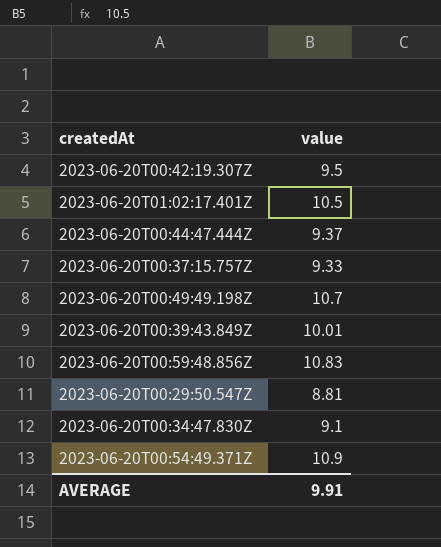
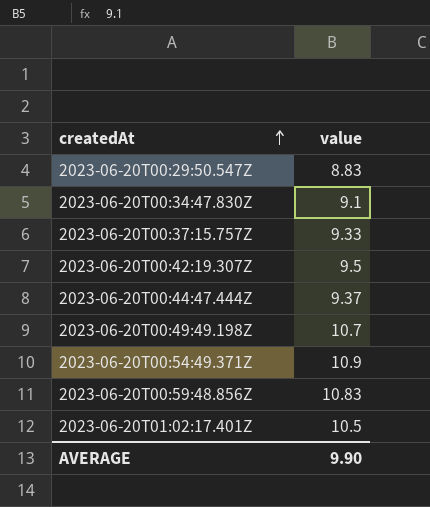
row order: none -> createdAt ascending
row 2023-06-20T00:39:43.849Z: 10.01 -> none
2023-06-20T00:29:50.547Z | value: 8.81 -> 8.83
AVERAGE | value: 9.91 -> 9.90

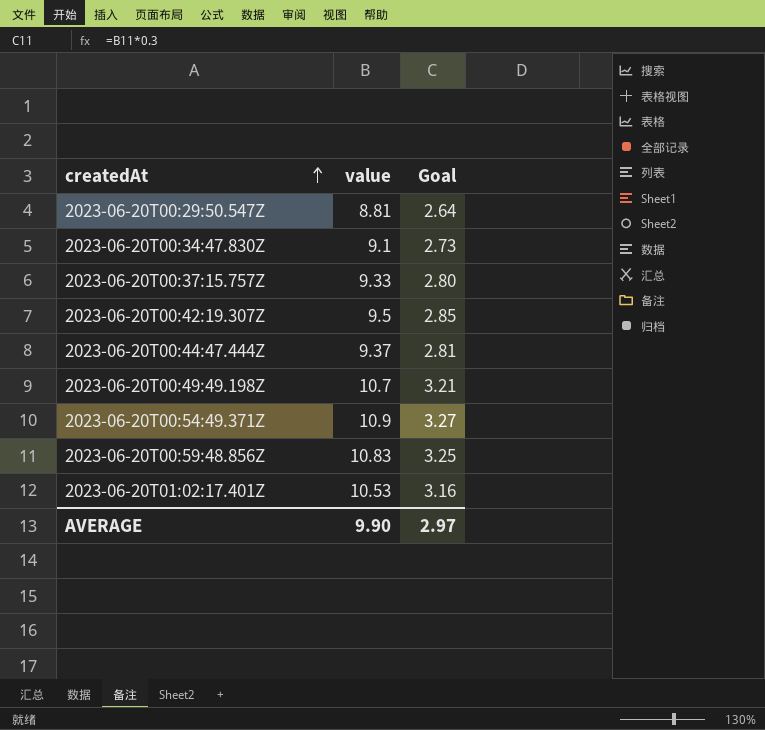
column Goal | formula: none -> [value] * 0.3
2023-06-20T00:29:50.547Z | value: 8.83 -> 8.81
2023-06-20T01:02:17.401Z | value: 10.5 -> 10.53

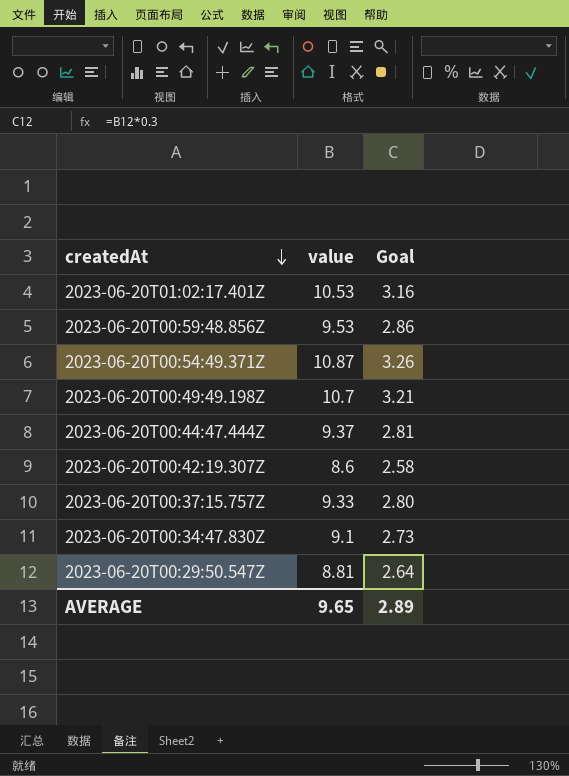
row order: createdAt ascending -> createdAt descending
2023-06-20T00:59:48.856Z | value: 10.83 -> 9.53
2023-06-20T00:59:48.856Z | Goal: 3.25 -> 2.86
2023-06-20T00:54:49.371Z | value: 10.9 -> 10.87
2023-06-20T00:54:49.371Z | Goal: 3.27 -> 3.26
2023-06-20T00:42:19.307Z | value: 9.5 -> 8.6
2023-06-20T00:42:19.307Z | Goal: 2.85 -> 2.58
AVERAGE | value: 9.90 -> 9.65
AVERAGE | Goal: 2.97 -> 2.89

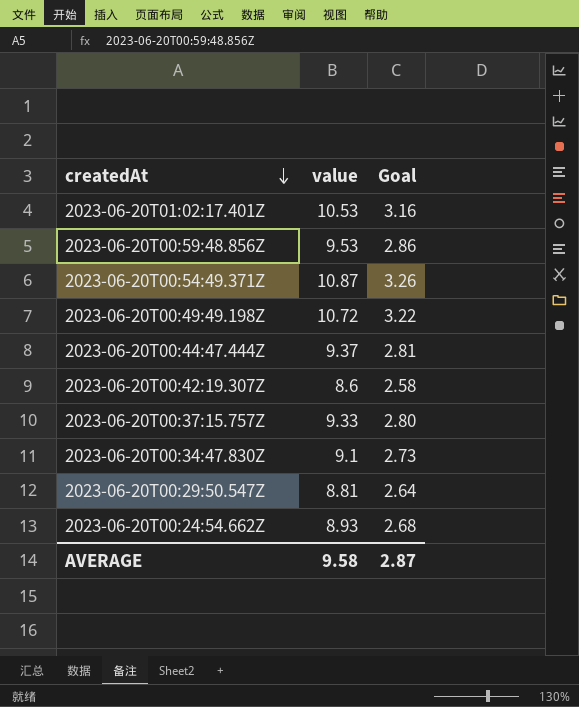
2023-06-20T00:49:49.198Z | value: 10.7 -> 10.72
2023-06-20T00:49:49.198Z | Goal: 3.21 -> 3.22
row 2023-06-20T00:24:54.662Z: none -> 8.93 | 2.68
AVERAGE | value: 9.65 -> 9.58
AVERAGE | Goal: 2.89 -> 2.87

